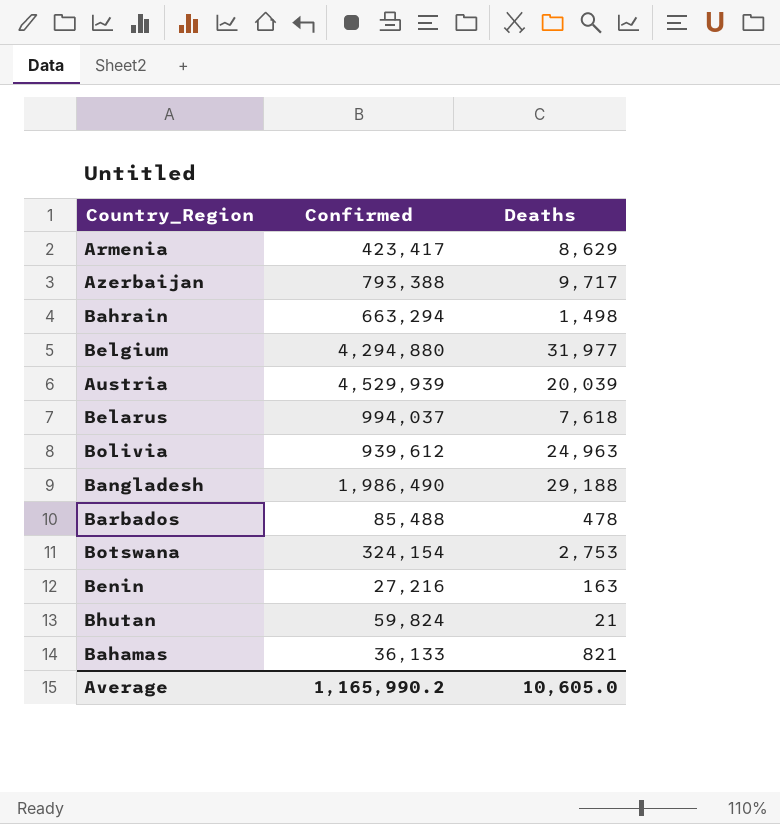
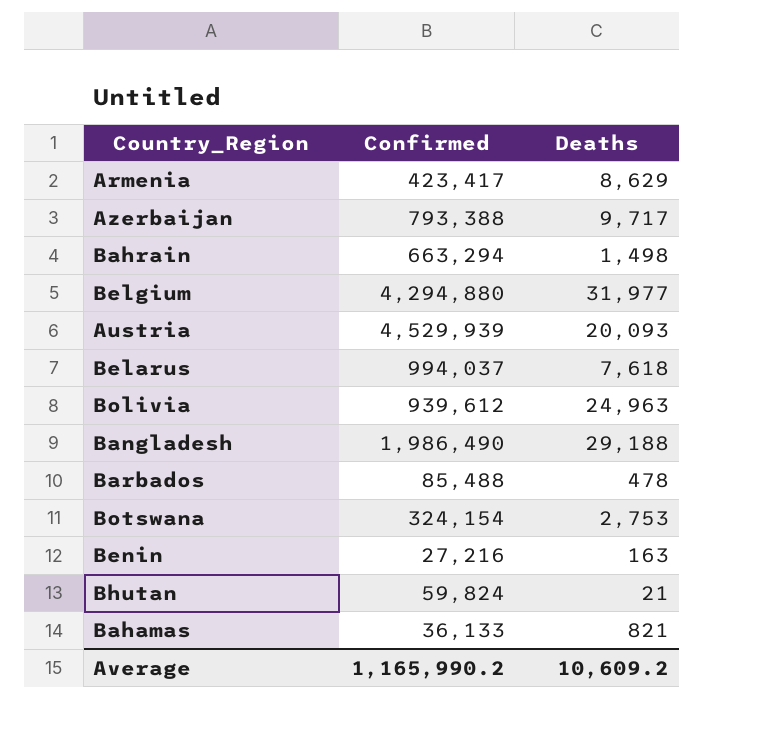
Austria | Deaths: 20,039 -> 20,093
Average | Deaths: 10,605.0 -> 10,609.2

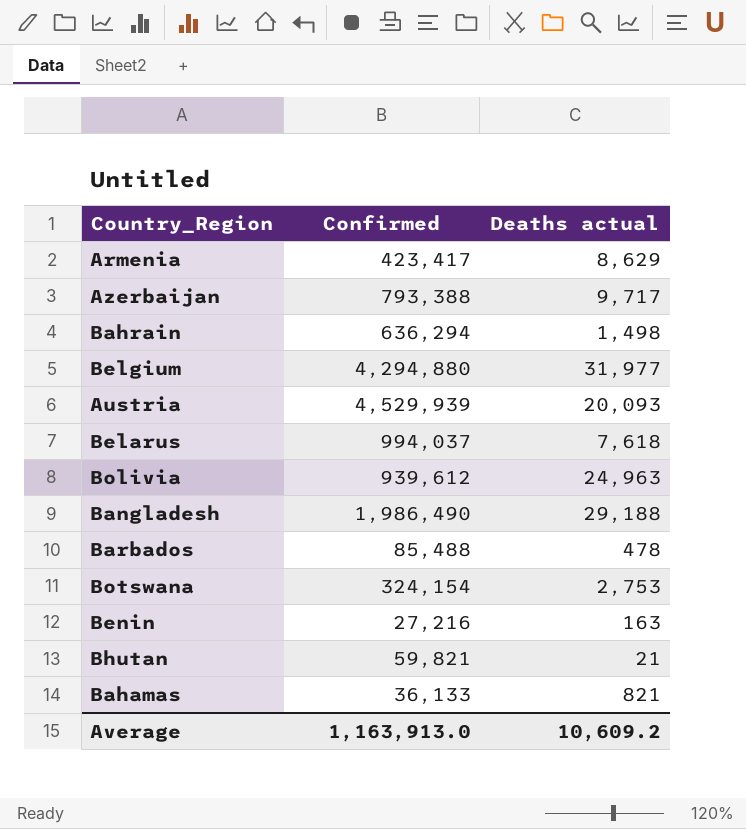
column name: Deaths -> Deaths actual
Bahrain | Confirmed: 663,294 -> 636,294
Bhutan | Confirmed: 59,824 -> 59,821
Average | Confirmed: 1,165,990.2 -> 1,163,913.0

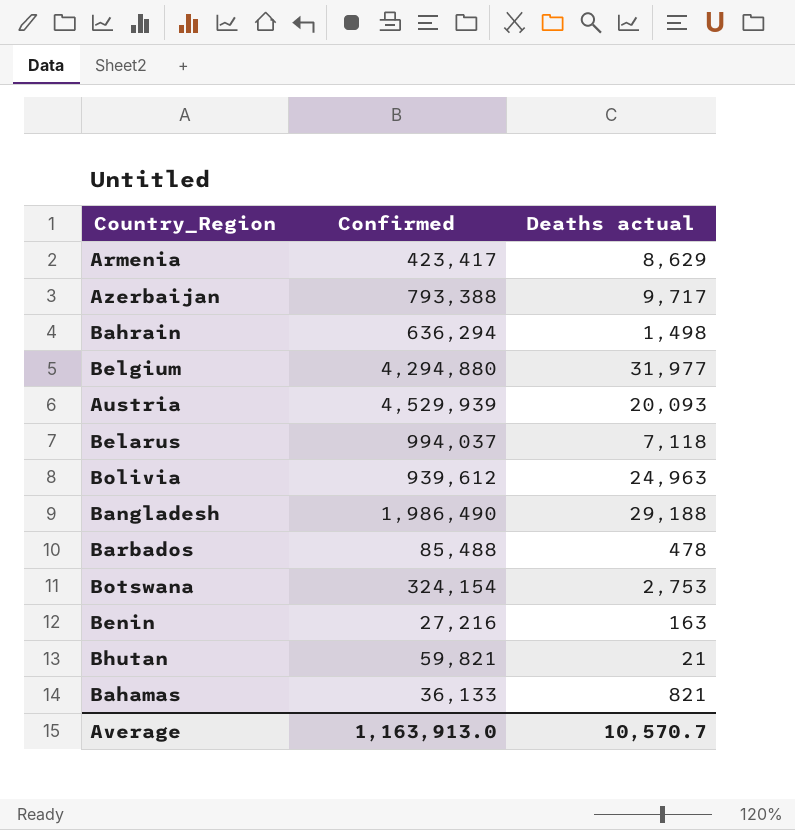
Belarus | Deaths actual: 7,618 -> 7,118
Average | Deaths actual: 10,609.2 -> 10,570.7

